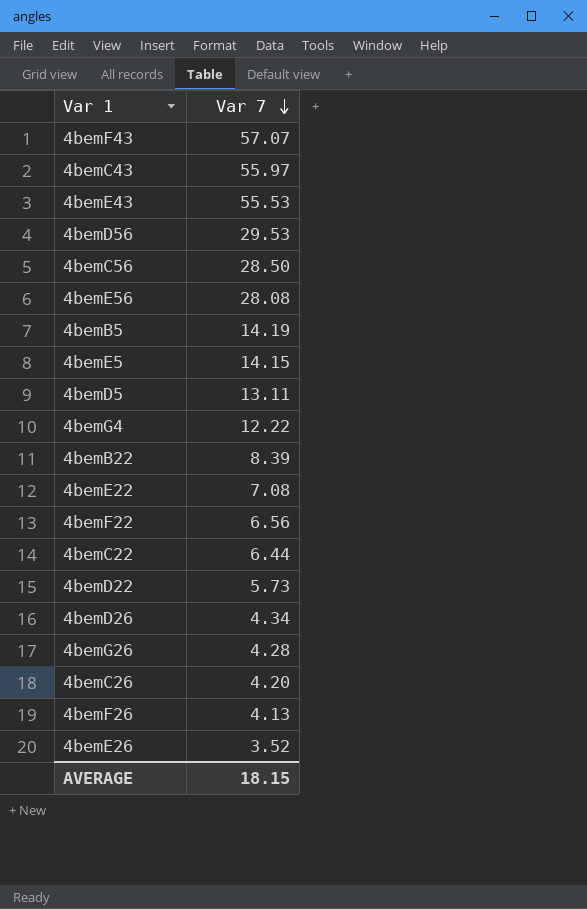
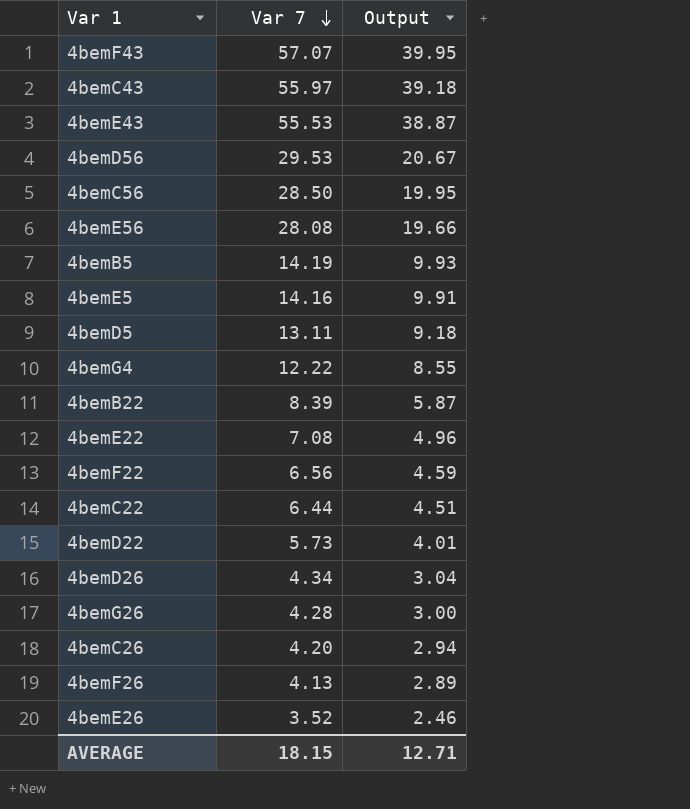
column Output | formula: none -> [Var 7] * 0.7
4bemE5 | Var 7: 14.15 -> 14.16

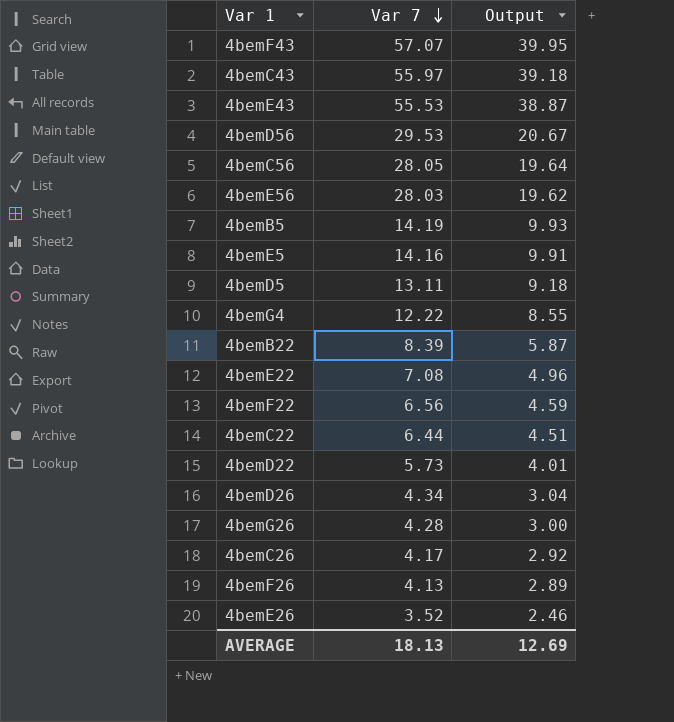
4bemC56 | Var 7: 28.50 -> 28.05
4bemC56 | Output: 19.95 -> 19.64
4bemE56 | Var 7: 28.08 -> 28.03
4bemE56 | Output: 19.66 -> 19.62
4bemC26 | Var 7: 4.20 -> 4.17
4bemC26 | Output: 2.94 -> 2.92
AVERAGE | Var 7: 18.15 -> 18.13
AVERAGE | Output: 12.71 -> 12.69

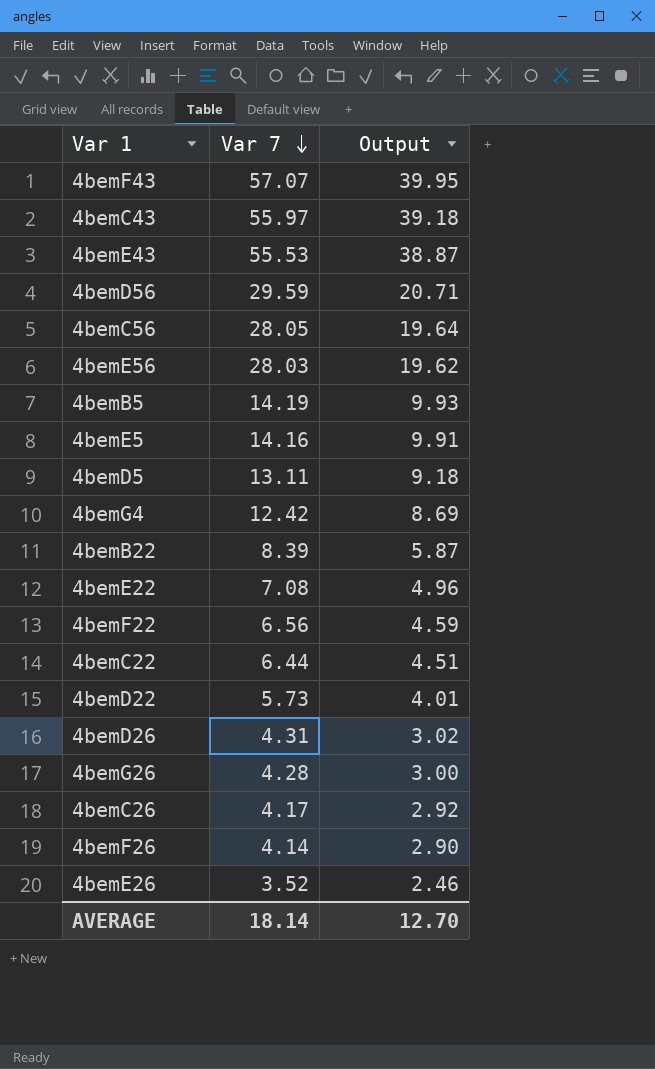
4bemD56 | Var 7: 29.53 -> 29.59
4bemD56 | Output: 20.67 -> 20.71
4bemG4 | Var 7: 12.22 -> 12.42
4bemG4 | Output: 8.55 -> 8.69
4bemD26 | Var 7: 4.34 -> 4.31
4bemD26 | Output: 3.04 -> 3.02
4bemF26 | Var 7: 4.13 -> 4.14
4bemF26 | Output: 2.89 -> 2.90
AVERAGE | Var 7: 18.13 -> 18.14
AVERAGE | Output: 12.69 -> 12.70

